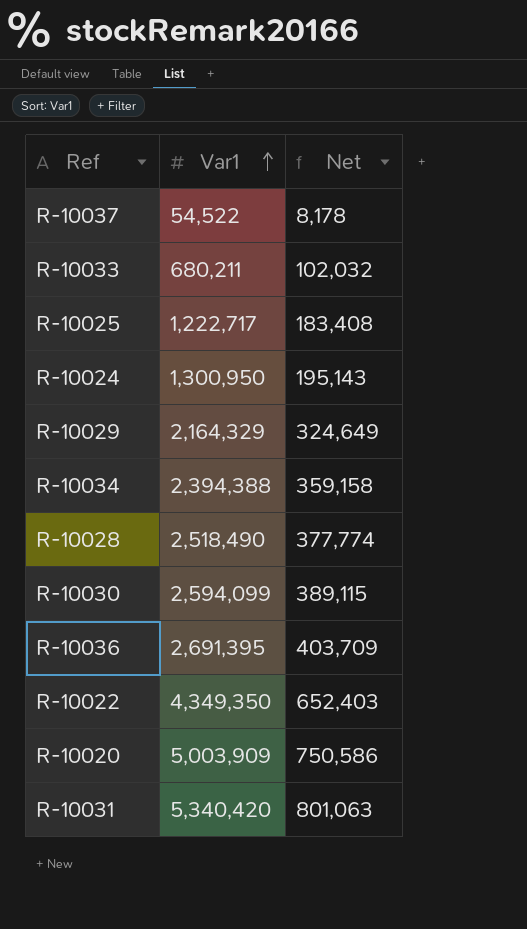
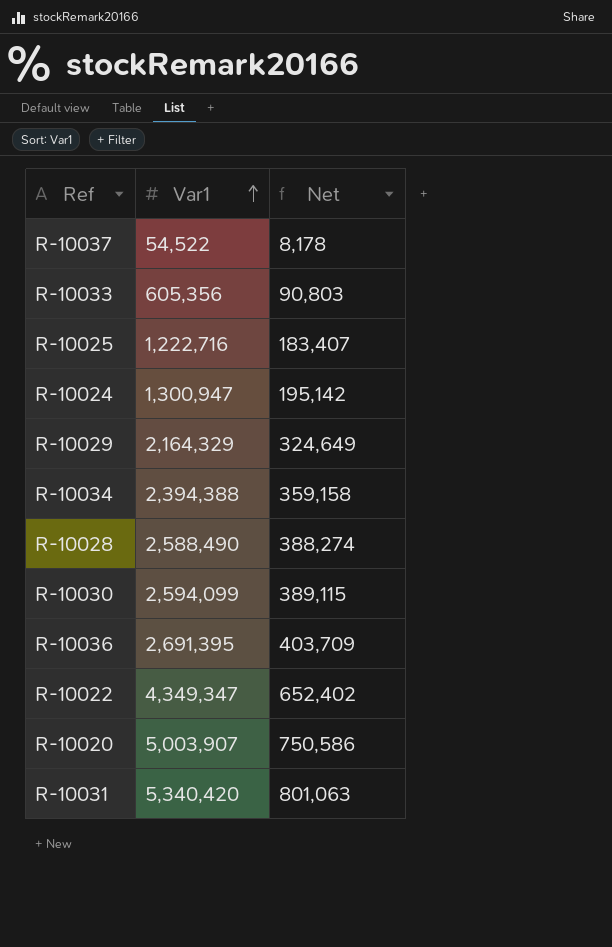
R-10033 | Var1: 680,211 -> 605,356
R-10033 | Net: 102,032 -> 90,803
R-10025 | Var1: 1,222,717 -> 1,222,716
R-10025 | Net: 183,408 -> 183,407
R-10024 | Var1: 1,300,950 -> 1,300,947
R-10024 | Net: 195,143 -> 195,142
R-10028 | Var1: 2,518,490 -> 2,588,490
R-10028 | Net: 377,774 -> 388,274
R-10022 | Var1: 4,349,350 -> 4,349,347
R-10022 | Net: 652,403 -> 652,402
R-10020 | Var1: 5,003,909 -> 5,003,907

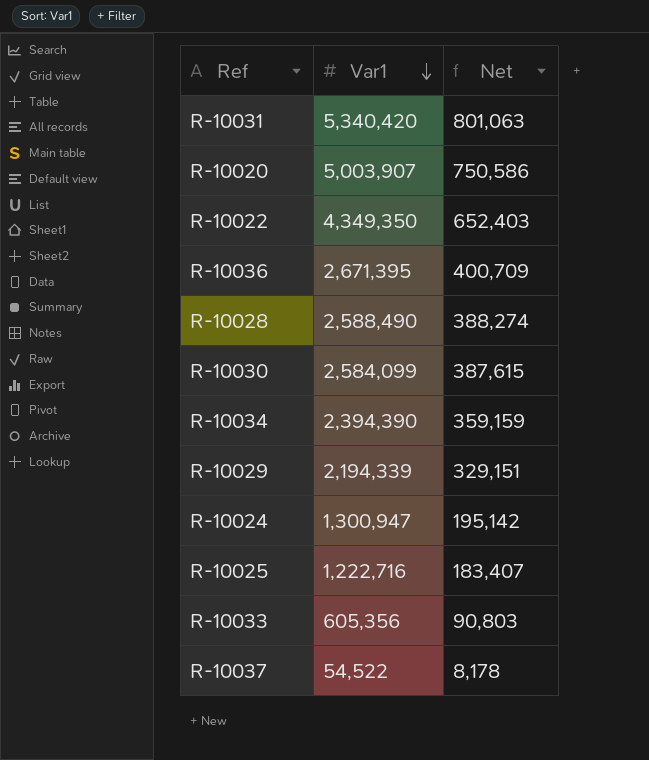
row order: Var1 ascending -> Var1 descending
R-10022 | Var1: 4,349,347 -> 4,349,350
R-10022 | Net: 652,402 -> 652,403
R-10036 | Var1: 2,691,395 -> 2,671,395
R-10036 | Net: 403,709 -> 400,709
R-10030 | Var1: 2,594,099 -> 2,584,099
R-10030 | Net: 389,115 -> 387,615
R-10034 | Var1: 2,394,388 -> 2,394,390
R-10034 | Net: 359,158 -> 359,159
R-10029 | Var1: 2,164,329 -> 2,194,339
R-10029 | Net: 324,649 -> 329,151

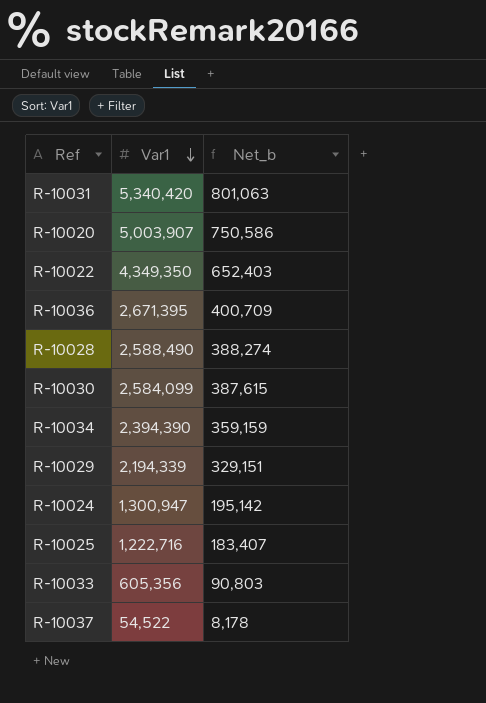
column name: Net -> Net_b

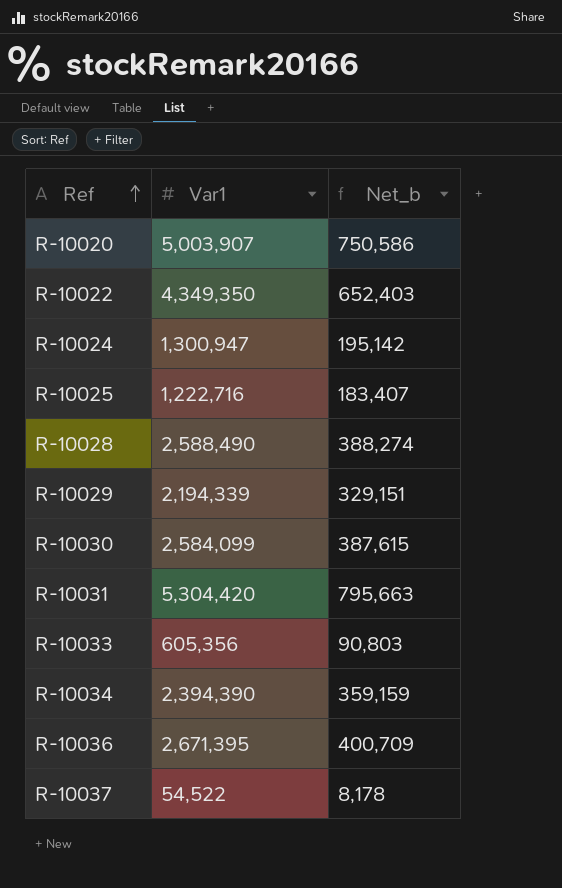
row order: Var1 descending -> Ref ascending
R-10031 | Var1: 5,340,420 -> 5,304,420
R-10031 | Net_b: 801,063 -> 795,663

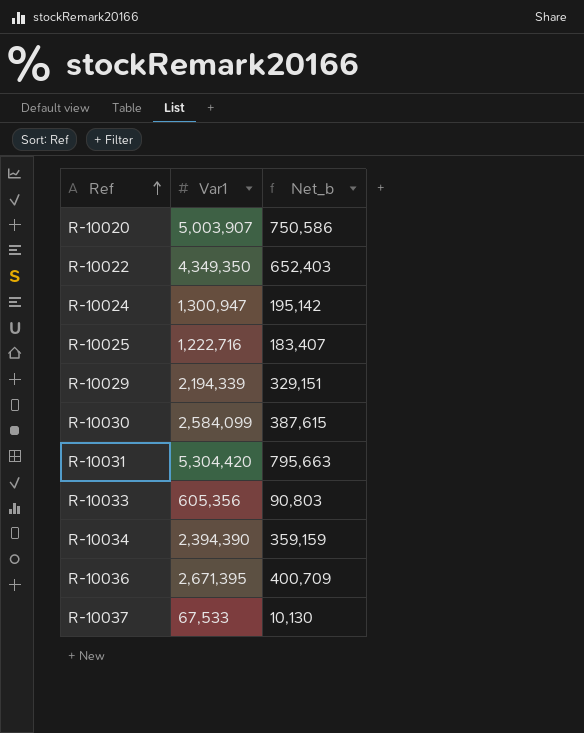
row R-10028: 2,588,490 | 388,274 -> none
R-10037 | Var1: 54,522 -> 67,533
R-10037 | Net_b: 8,178 -> 10,130

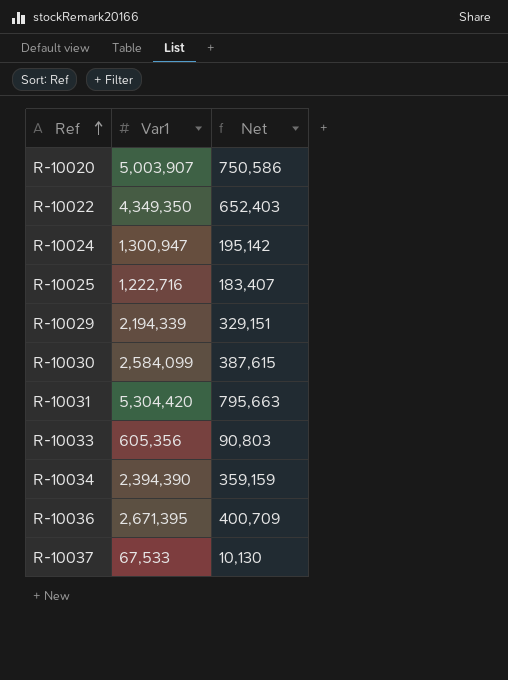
column name: Net_b -> Net

